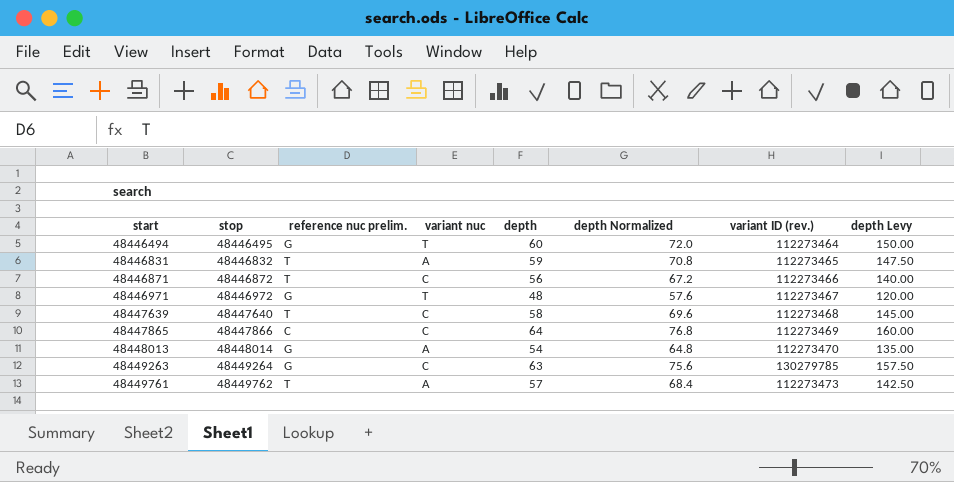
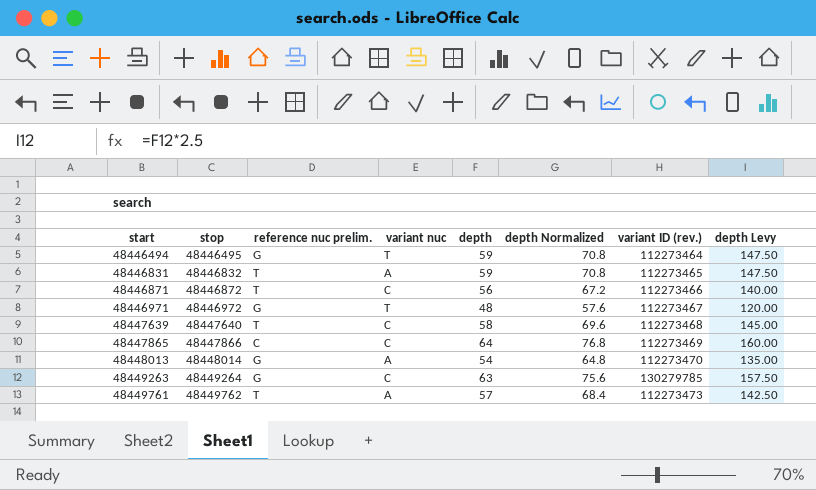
48446494 | depth: 60 -> 59
48446494 | depth Normalized: 72.0 -> 70.8
48446494 | depth Levy: 150.00 -> 147.50

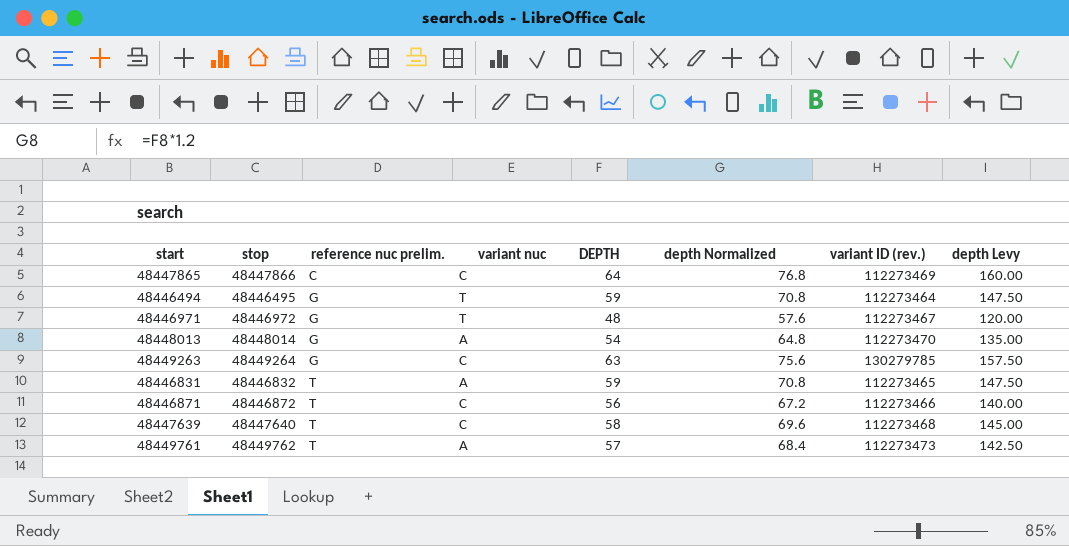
row order: start ascending -> reference nuc prelim. ascending
column name: depth -> DEPTH

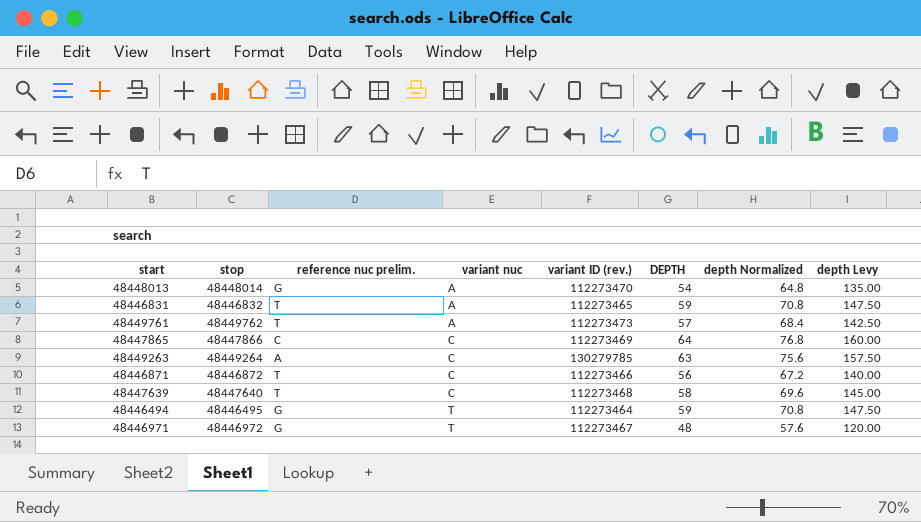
row order: reference nuc prelim. ascending -> variant nuc ascending
column variant ID (rev.) | position: 7 -> 5
48449263 | reference nuc prelim.: G -> A

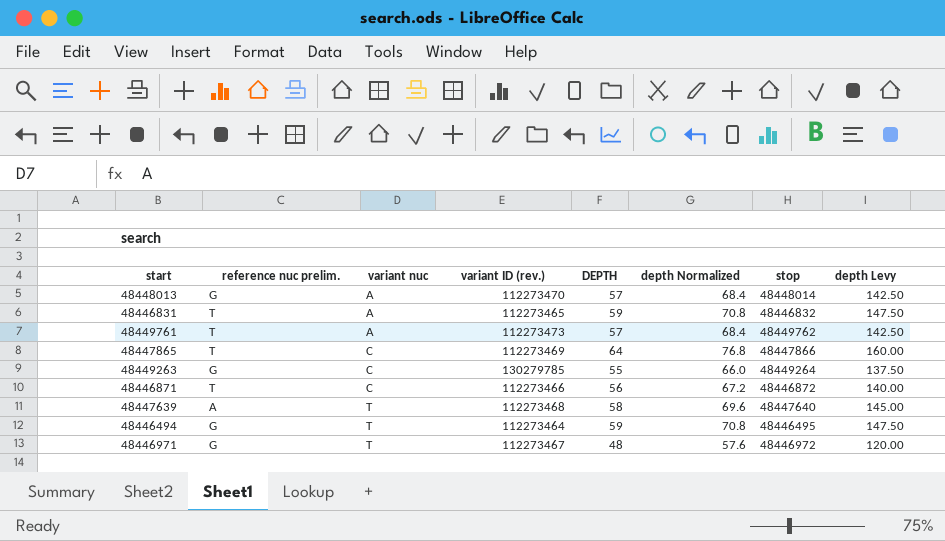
column stop | position: 2 -> 7
48448013 | DEPTH: 54 -> 57
48448013 | depth Normalized: 64.8 -> 68.4
48448013 | depth Levy: 135.00 -> 142.50
48447865 | reference nuc prelim.: C -> T
48449263 | reference nuc prelim.: A -> G
48449263 | DEPTH: 63 -> 55
48449263 | depth Normalized: 75.6 -> 66.0
48449263 | depth Levy: 157.50 -> 137.50
48447639 | reference nuc prelim.: T -> A
48447639 | variant nuc: C -> T

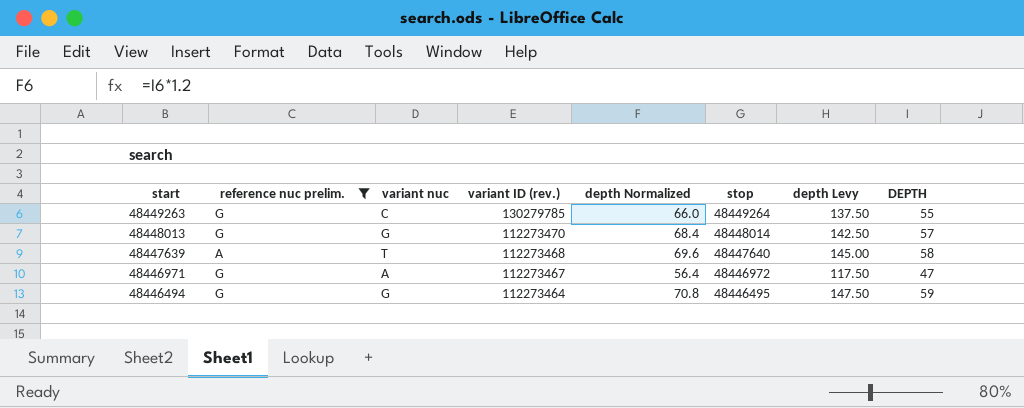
filter: none -> reference nuc prelim. != T
row order: variant nuc ascending -> start descending
column DEPTH | position: 5 -> 8
48448013 | variant nuc: A -> G
48446971 | variant nuc: T -> A
48446971 | depth Normalized: 57.6 -> 56.4
48446971 | depth Levy: 120.00 -> 117.50
48446971 | DEPTH: 48 -> 47
48446494 | variant nuc: T -> G

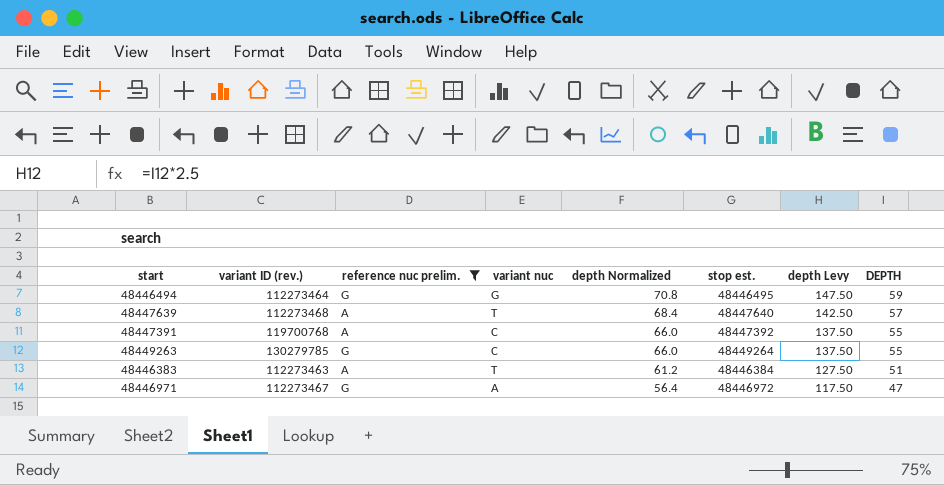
row order: start descending -> depth Normalized descending
column variant ID (rev.) | position: 4 -> 2
column name: stop -> stop est.
row 48448013: G | G | 112273470 | 68.4 | 48448014 | 142.50 | 57 -> none
48447639 | depth Normalized: 69.6 -> 68.4
48447639 | depth Levy: 145.00 -> 142.50
48447639 | DEPTH: 58 -> 57
row 48447391: none -> 119700768 | A | C | 66.0 | 48447392 | 137.50 | 55
row 48446383: none -> 112273463 | A | T | 61.2 | 48446384 | 127.50 | 51

